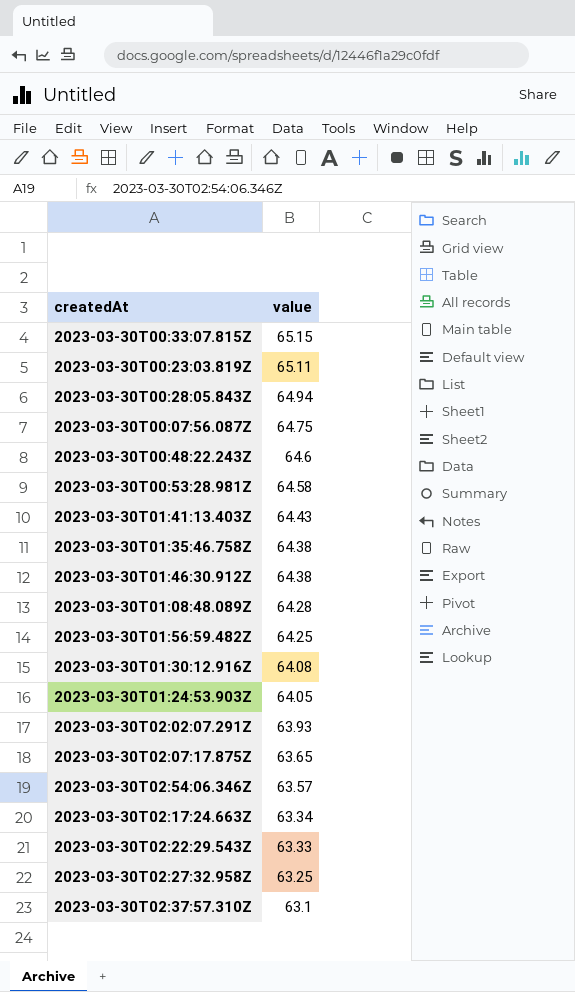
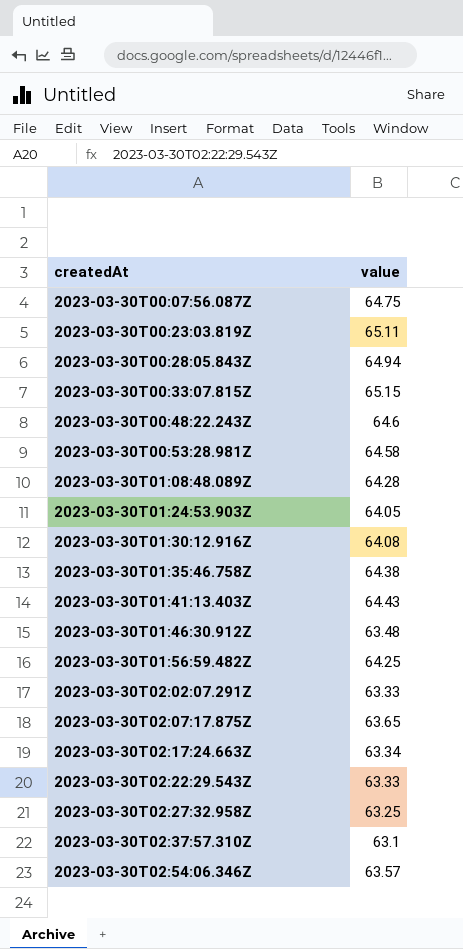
row order: value descending -> createdAt ascending
2023-03-30T01:46:30.912Z | value: 64.38 -> 63.48
2023-03-30T02:02:07.291Z | value: 63.93 -> 63.33

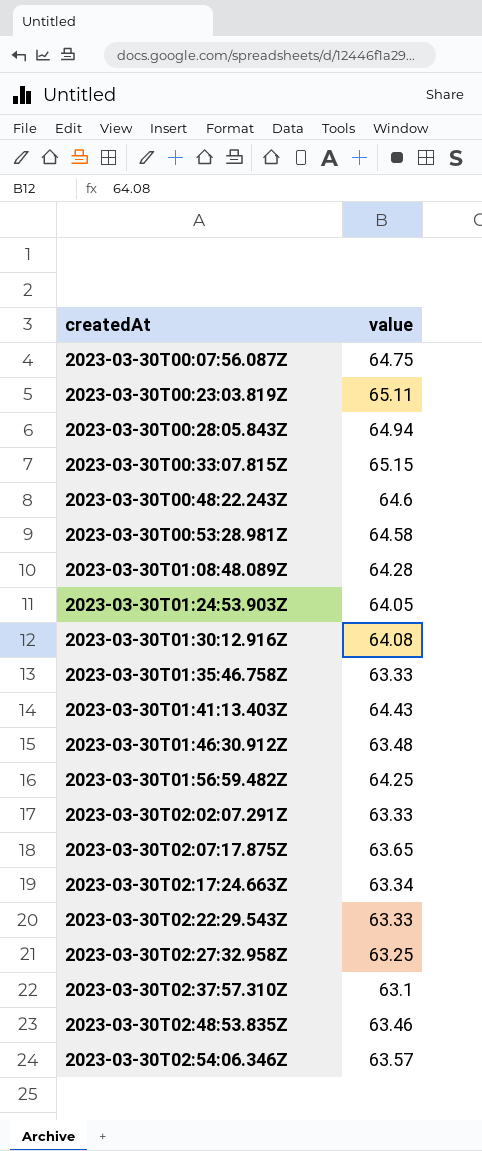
2023-03-30T01:35:46.758Z | value: 64.38 -> 63.33
row 2023-03-30T02:48:53.835Z: none -> 63.46

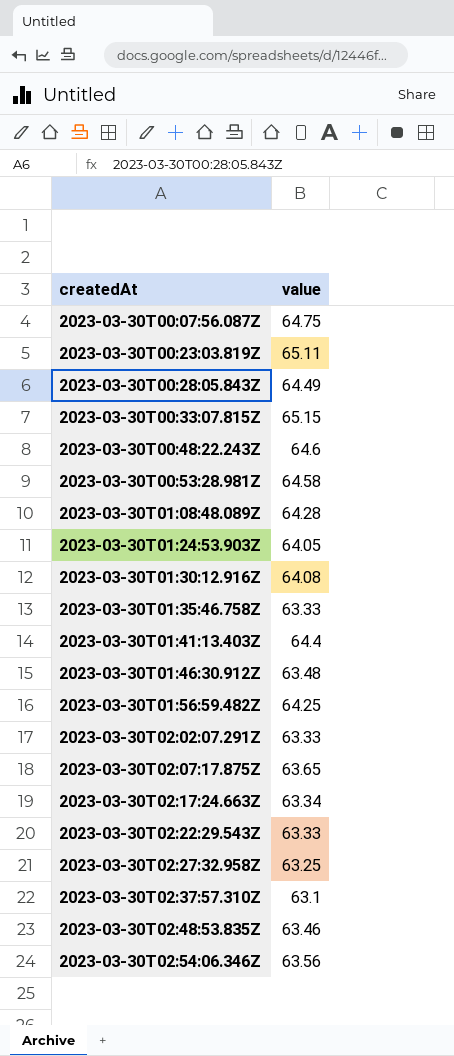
2023-03-30T00:28:05.843Z | value: 64.94 -> 64.49
2023-03-30T01:41:13.403Z | value: 64.43 -> 64.4
2023-03-30T02:54:06.346Z | value: 63.57 -> 63.56

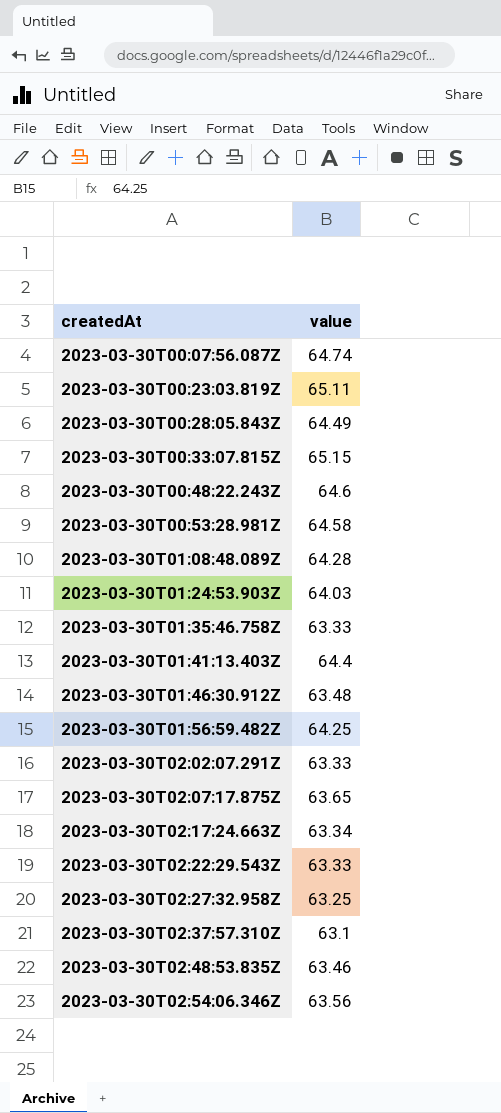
row 2023-03-30T01:30:12.916Z: 64.08 -> none
2023-03-30T00:07:56.087Z | value: 64.75 -> 64.74
2023-03-30T01:24:53.903Z | value: 64.05 -> 64.03

